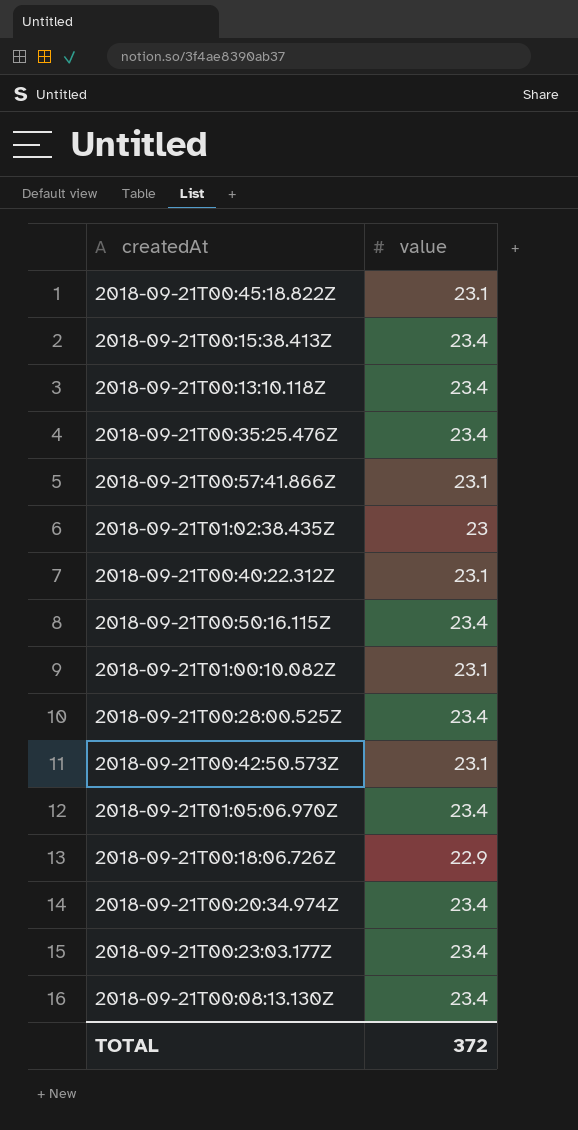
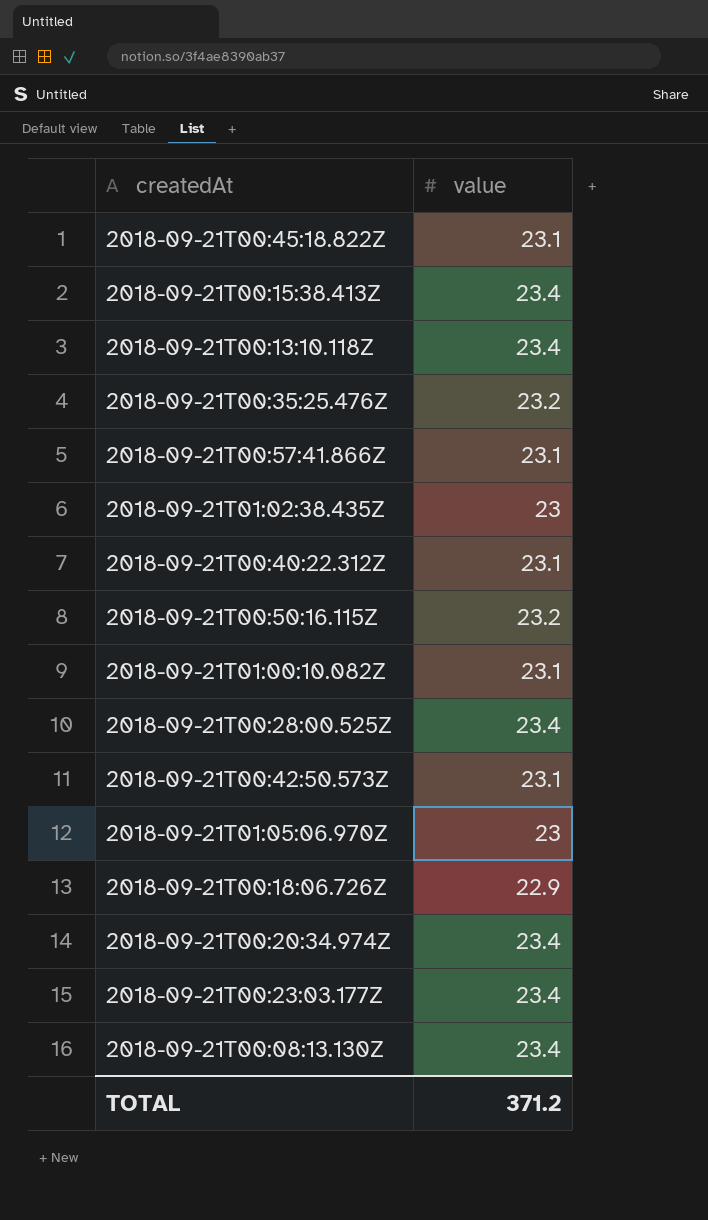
2018-09-21T00:35:25.476Z | value: 23.4 -> 23.2
2018-09-21T00:50:16.115Z | value: 23.4 -> 23.2
2018-09-21T01:05:06.970Z | value: 23.4 -> 23
TOTAL | value: 372 -> 371.2

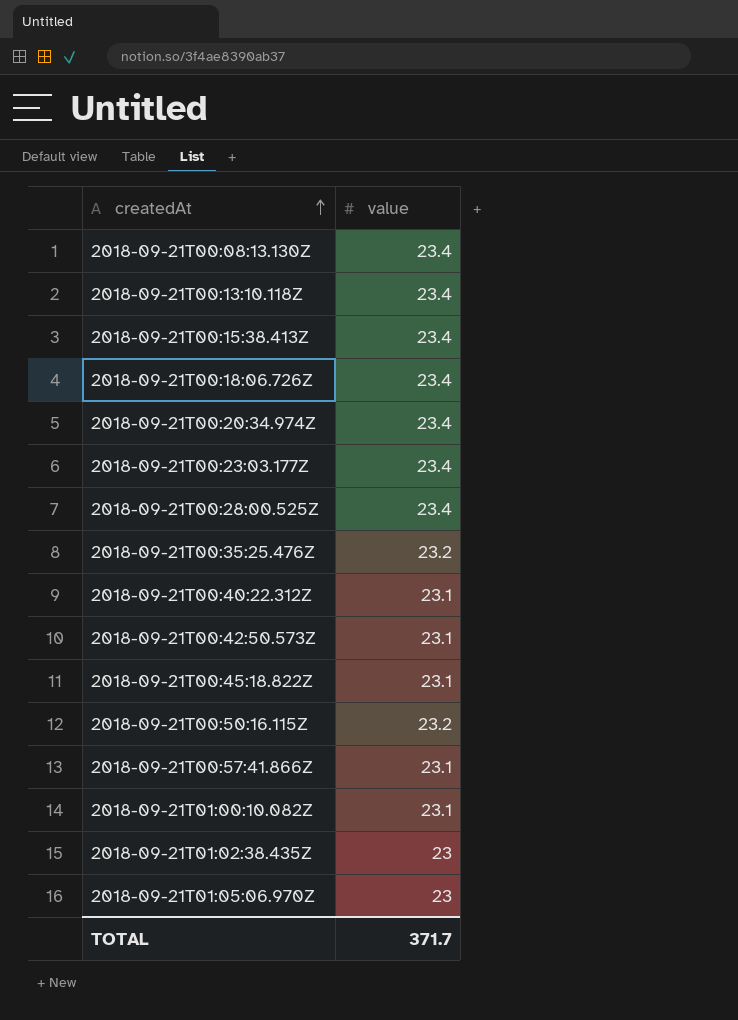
row order: none -> createdAt ascending
2018-09-21T00:18:06.726Z | value: 22.9 -> 23.4
TOTAL | value: 371.2 -> 371.7

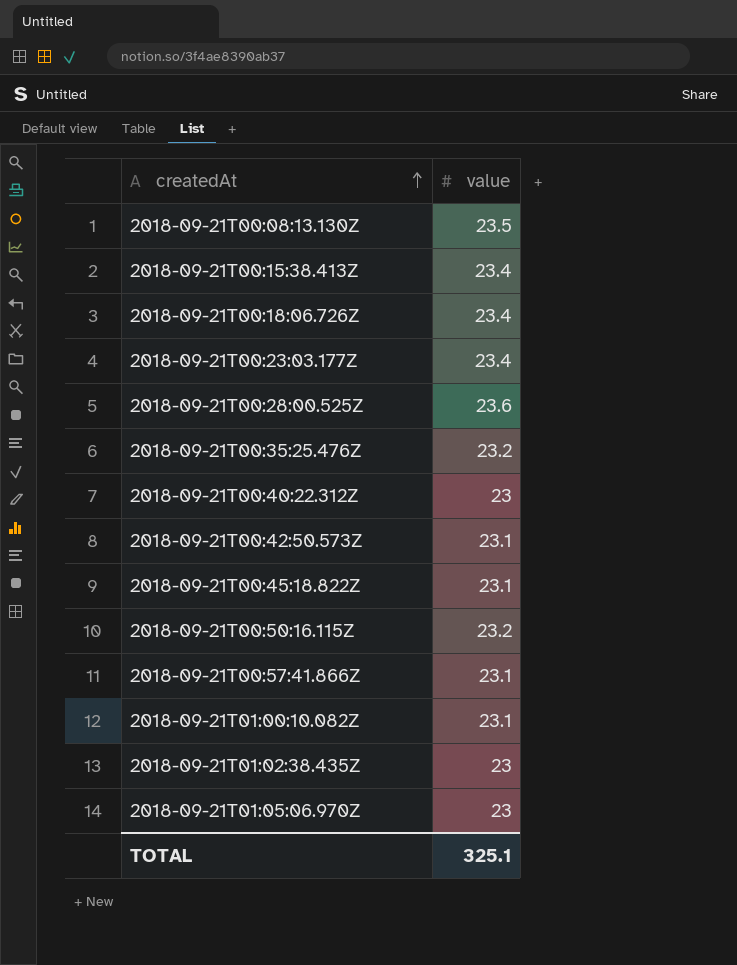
row 2018-09-21T00:13:10.118Z: 23.4 -> none
row 2018-09-21T00:20:34.974Z: 23.4 -> none
2018-09-21T00:08:13.130Z | value: 23.4 -> 23.5
2018-09-21T00:28:00.525Z | value: 23.4 -> 23.6
2018-09-21T00:40:22.312Z | value: 23.1 -> 23
TOTAL | value: 371.7 -> 325.1

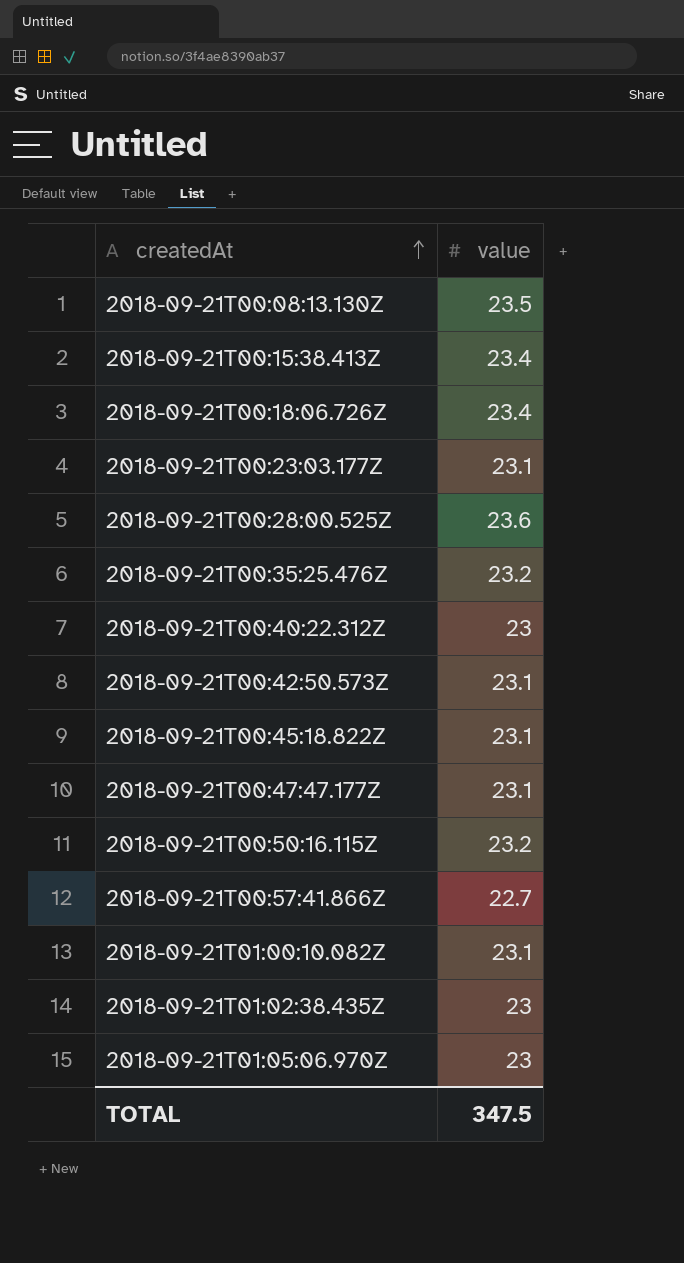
2018-09-21T00:23:03.177Z | value: 23.4 -> 23.1
row 2018-09-21T00:47:47.177Z: none -> 23.1
2018-09-21T00:57:41.866Z | value: 23.1 -> 22.7
TOTAL | value: 325.1 -> 347.5

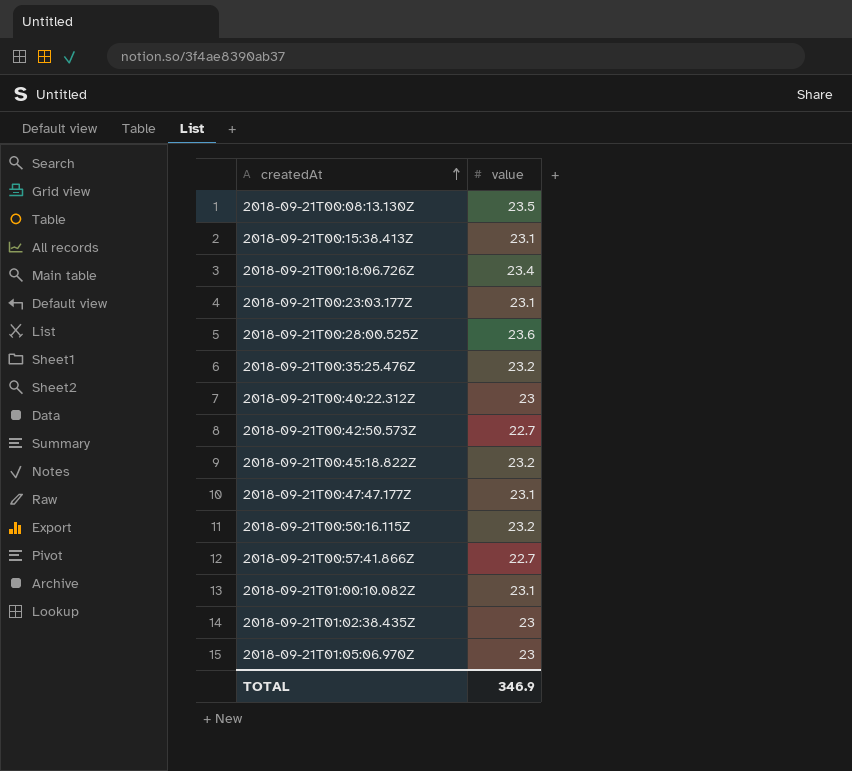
2018-09-21T00:15:38.413Z | value: 23.4 -> 23.1
2018-09-21T00:42:50.573Z | value: 23.1 -> 22.7
2018-09-21T00:45:18.822Z | value: 23.1 -> 23.2
TOTAL | value: 347.5 -> 346.9

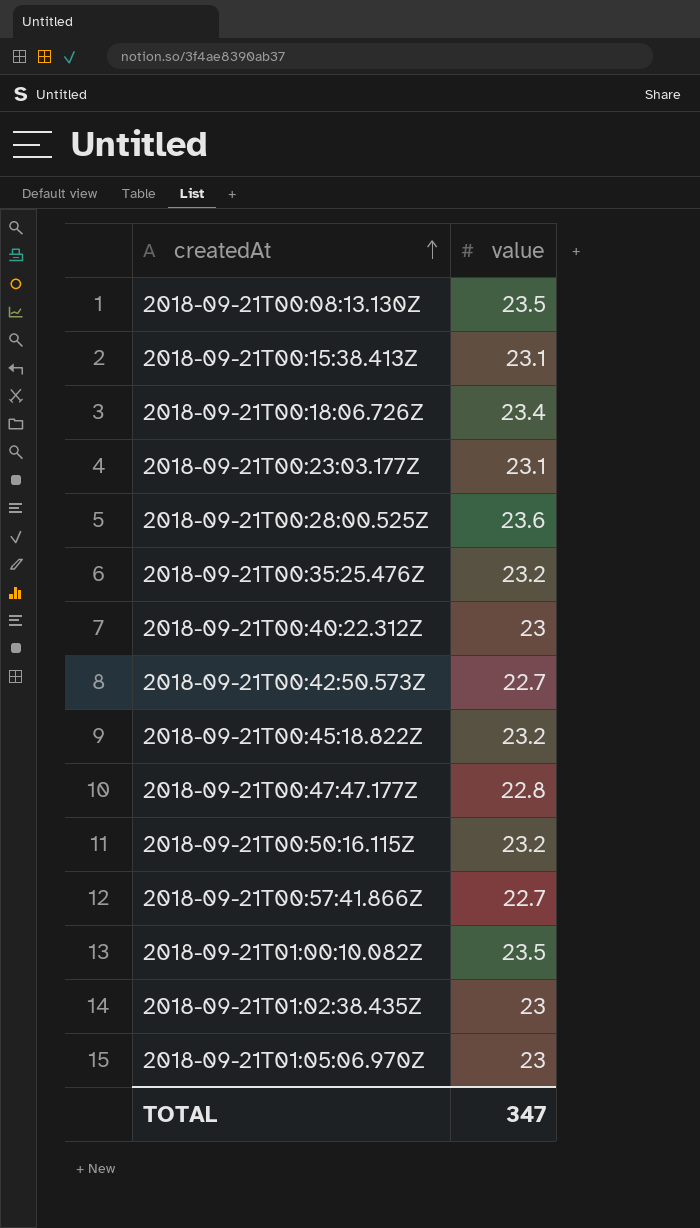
2018-09-21T00:47:47.177Z | value: 23.1 -> 22.8
2018-09-21T01:00:10.082Z | value: 23.1 -> 23.5
TOTAL | value: 346.9 -> 347

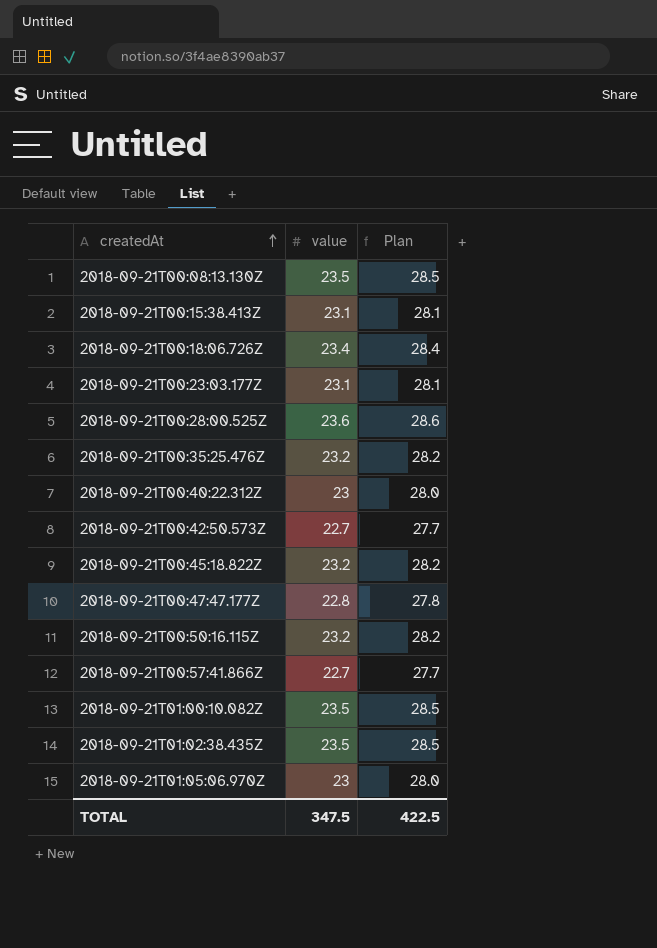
column Plan | formula: none -> [value] + 5
2018-09-21T01:02:38.435Z | value: 23 -> 23.5
TOTAL | value: 347 -> 347.5

